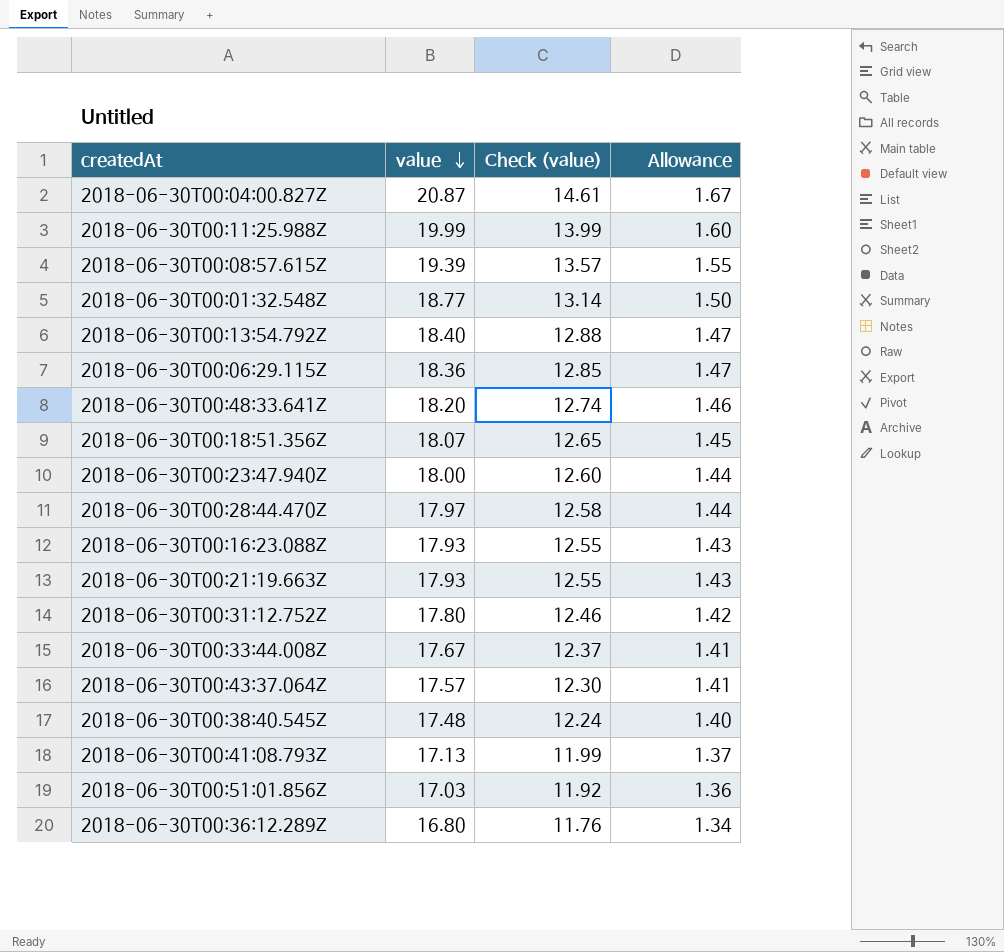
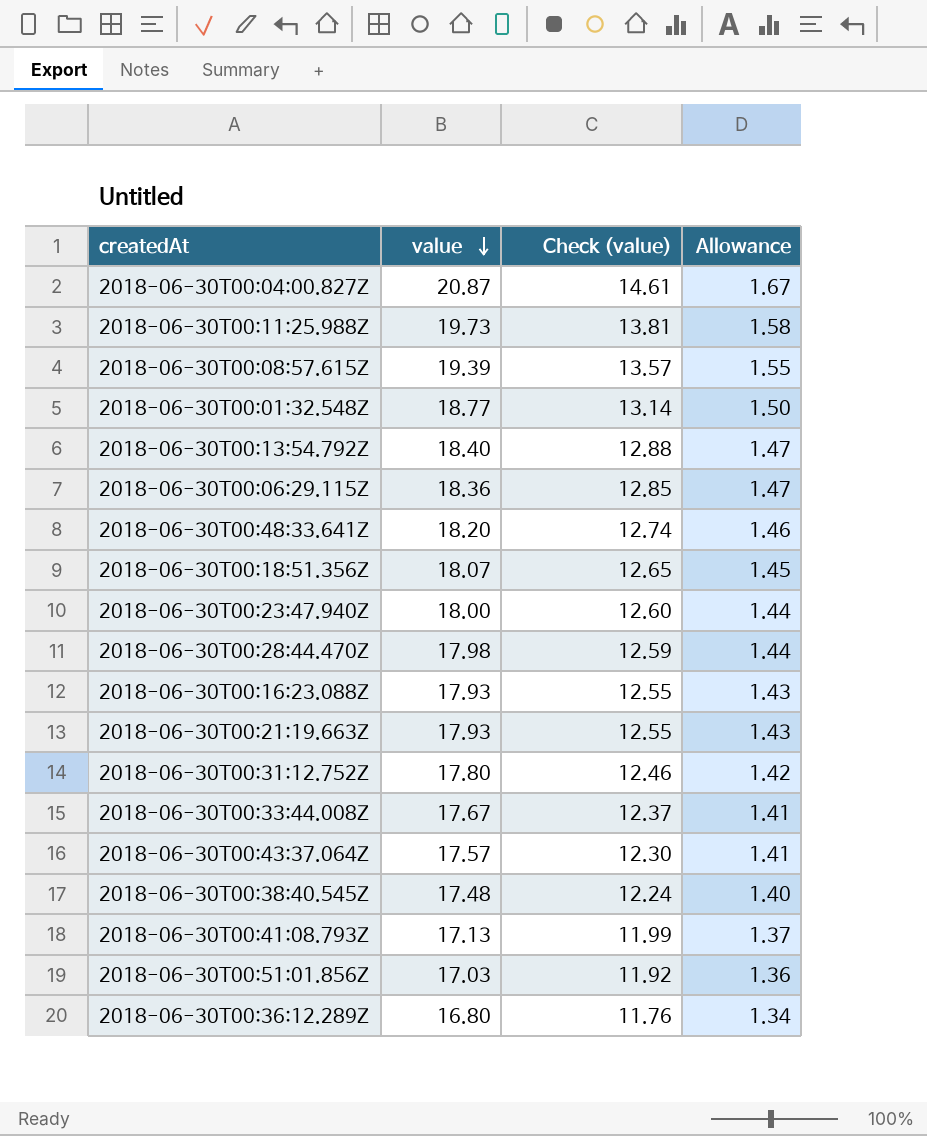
2018-06-30T00:11:25.988Z | value: 19.99 -> 19.73
2018-06-30T00:11:25.988Z | Check (value): 13.99 -> 13.81
2018-06-30T00:11:25.988Z | Allowance: 1.60 -> 1.58
2018-06-30T00:28:44.470Z | value: 17.97 -> 17.98
2018-06-30T00:28:44.470Z | Check (value): 12.58 -> 12.59

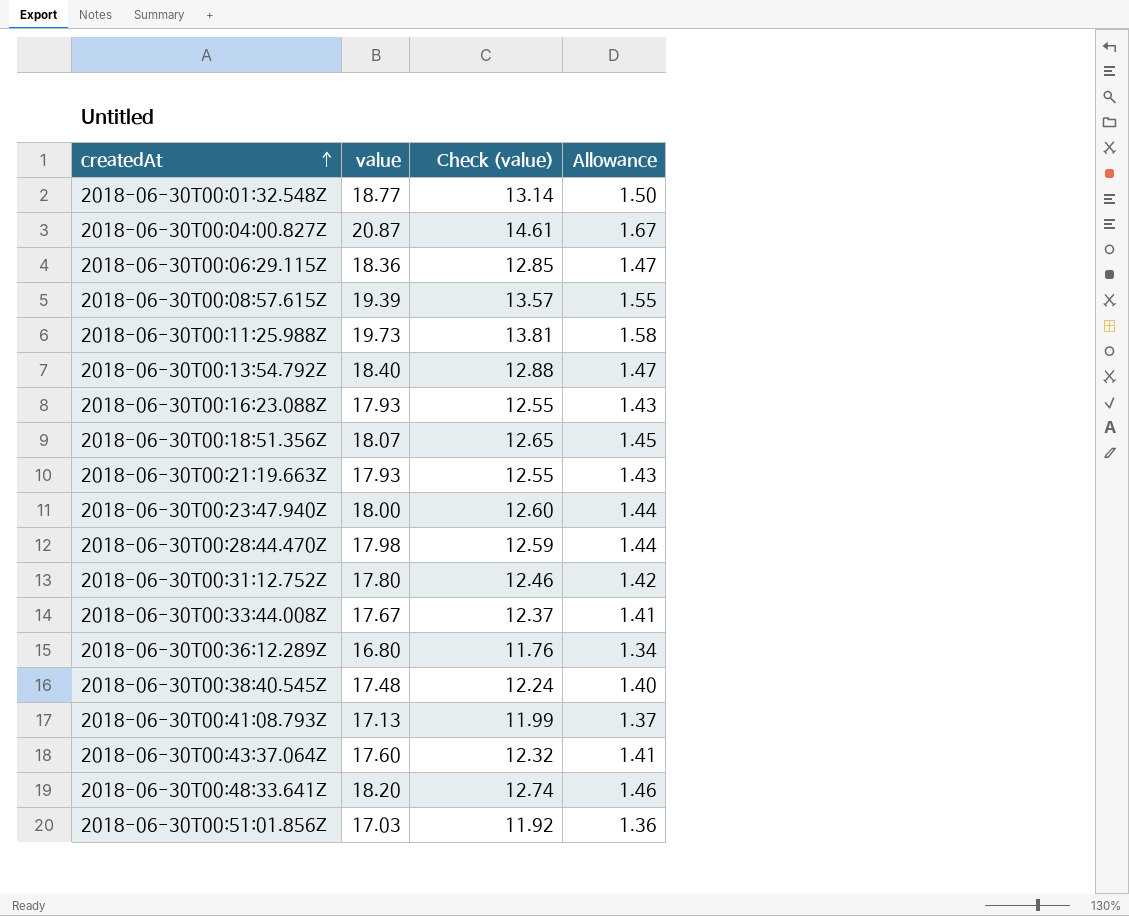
row order: value descending -> createdAt ascending
2018-06-30T00:43:37.064Z | value: 17.57 -> 17.60
2018-06-30T00:43:37.064Z | Check (value): 12.30 -> 12.32

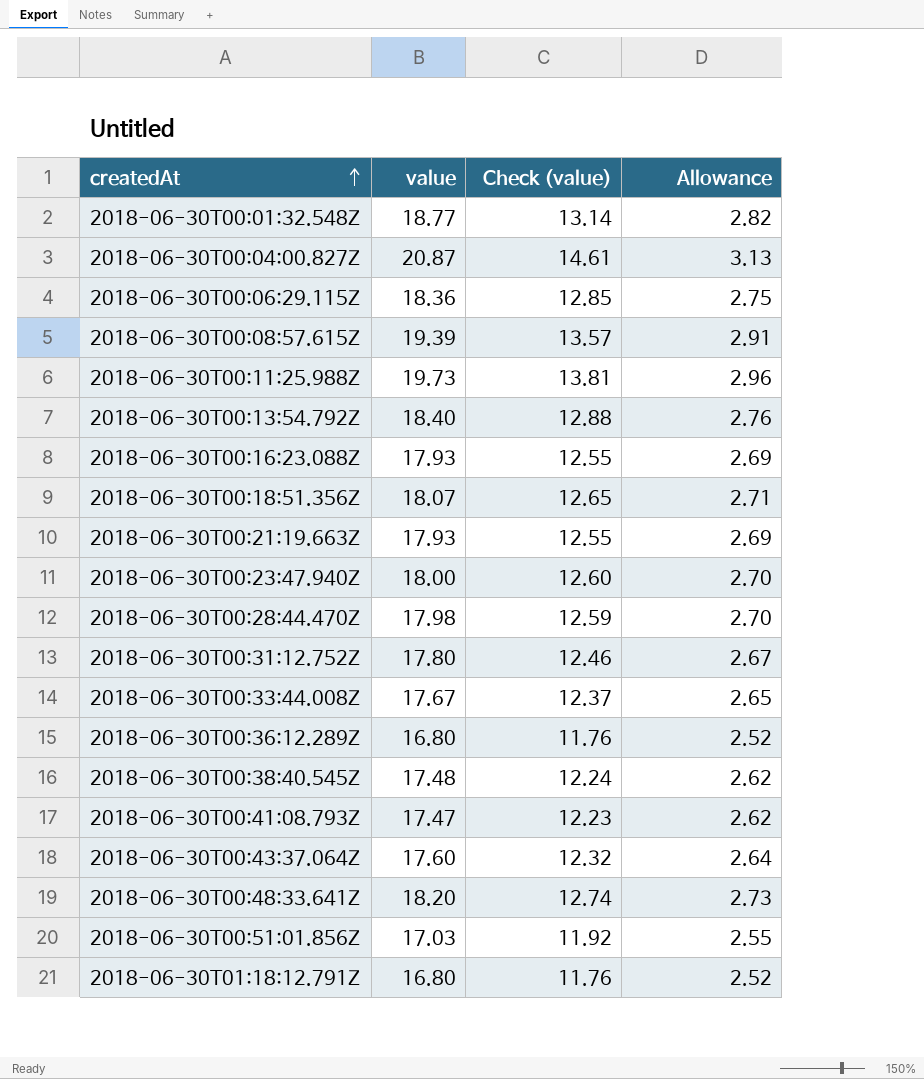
column Allowance | formula: [value] * 0.08 -> [value] * 0.15
2018-06-30T00:41:08.793Z | value: 17.13 -> 17.47
2018-06-30T00:41:08.793Z | Check (value): 11.99 -> 12.23
row 2018-06-30T01:18:12.791Z: none -> 16.80 | 11.76 | 2.52

